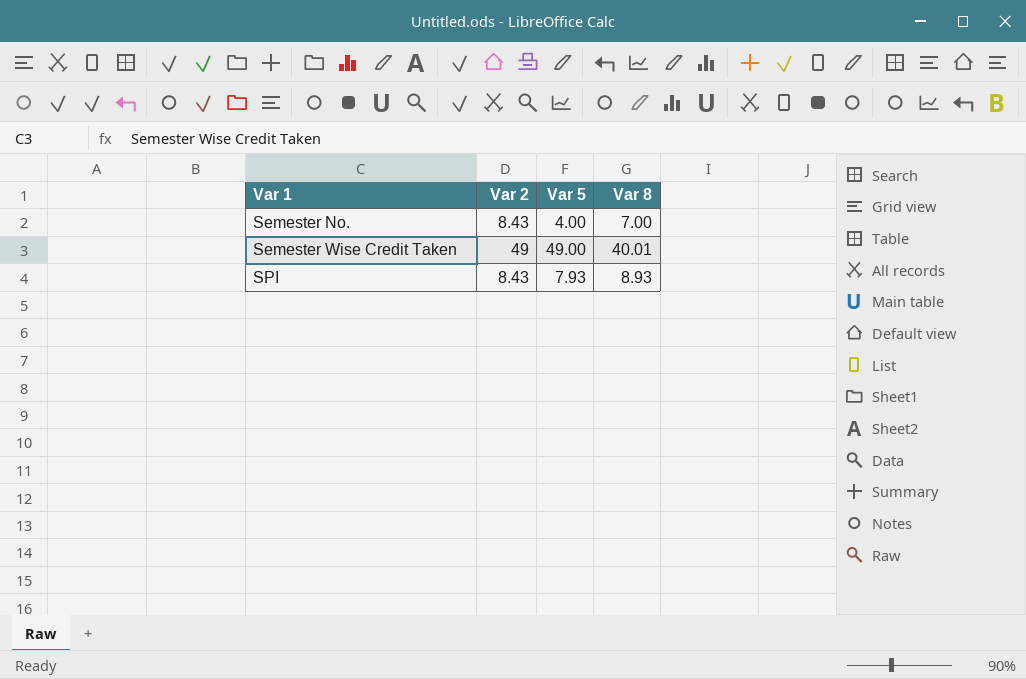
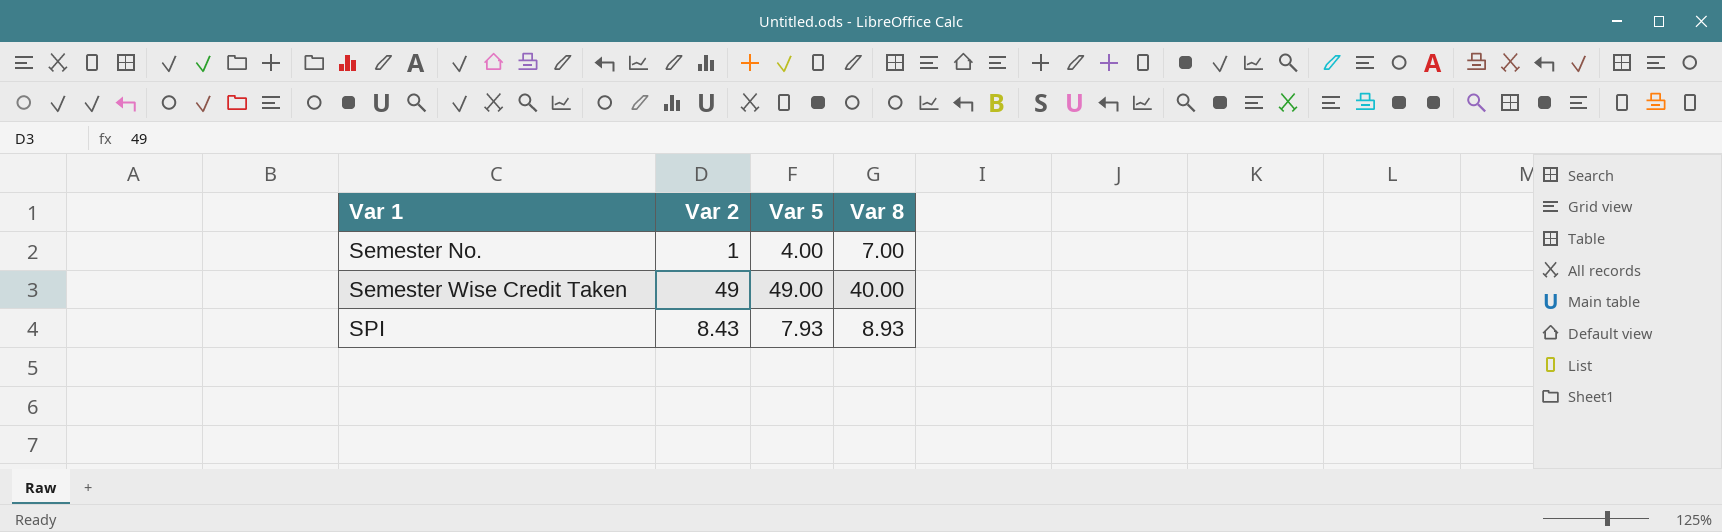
Semester No. | Var 2: 8.43 -> 1
Semester Wise Credit Taken | Var 8: 40.01 -> 40.00

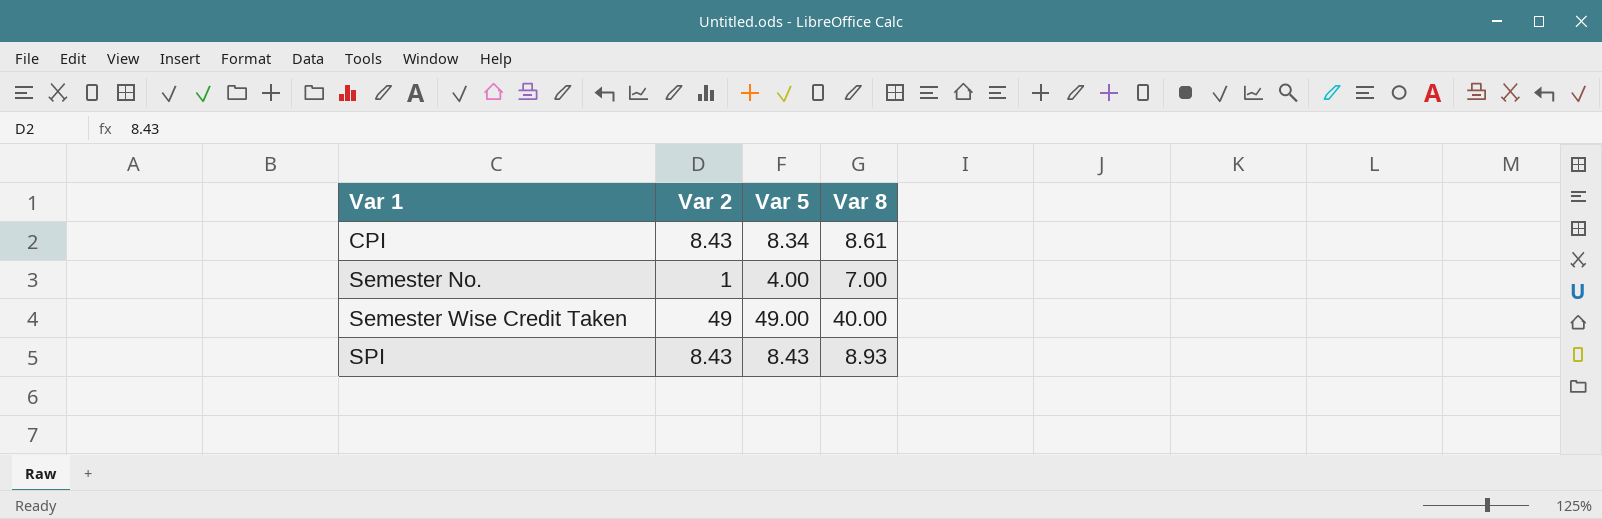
row CPI: none -> 8.43 | 8.34 | 8.61
SPI | Var 5: 7.93 -> 8.43

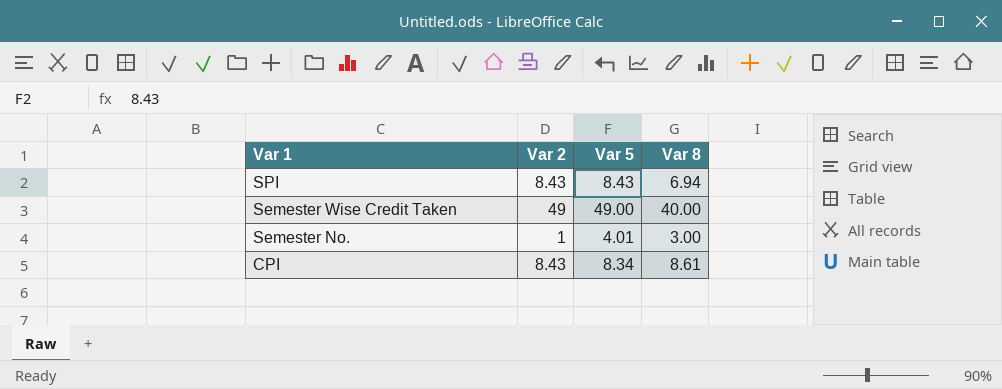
row order: Var 1 ascending -> Var 1 descending
SPI | Var 8: 8.93 -> 6.94
Semester No. | Var 5: 4.00 -> 4.01
Semester No. | Var 8: 7.00 -> 3.00

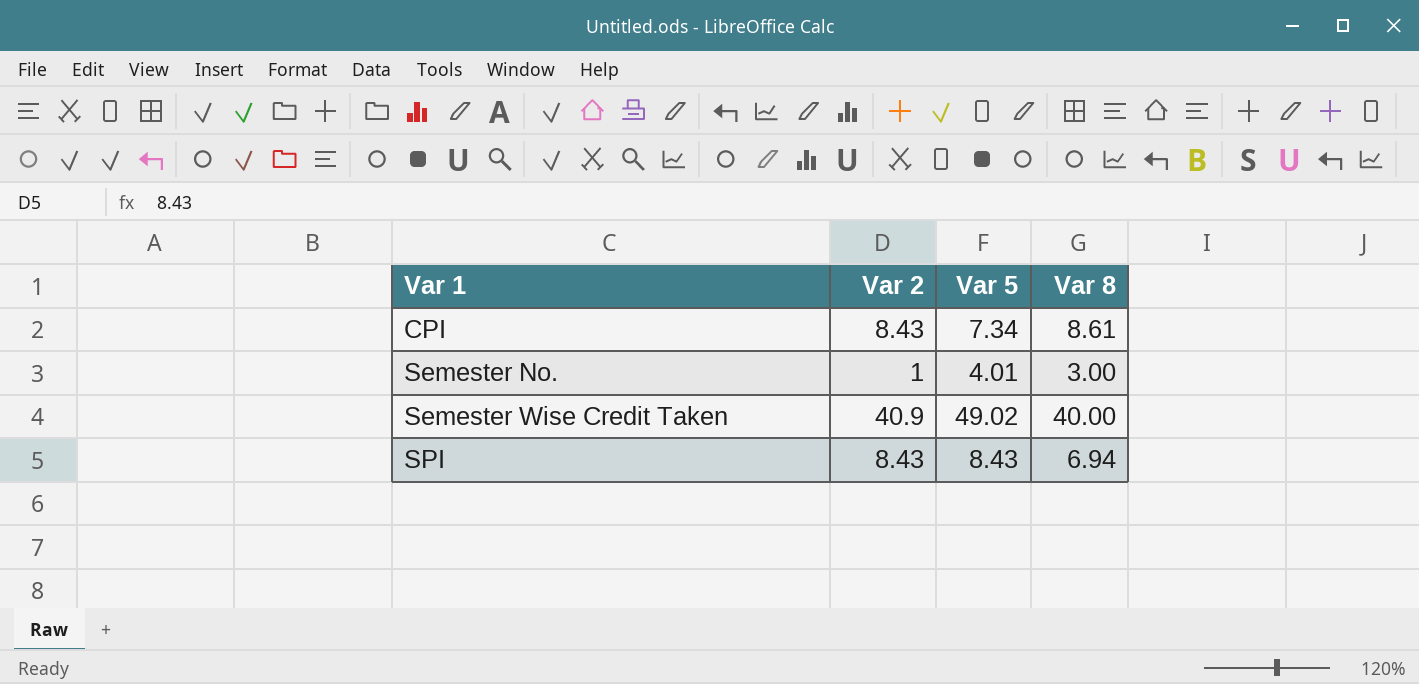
row order: Var 1 descending -> Var 1 ascending
CPI | Var 5: 8.34 -> 7.34
Semester Wise Credit Taken | Var 2: 49 -> 40.9
Semester Wise Credit Taken | Var 5: 49.00 -> 49.02

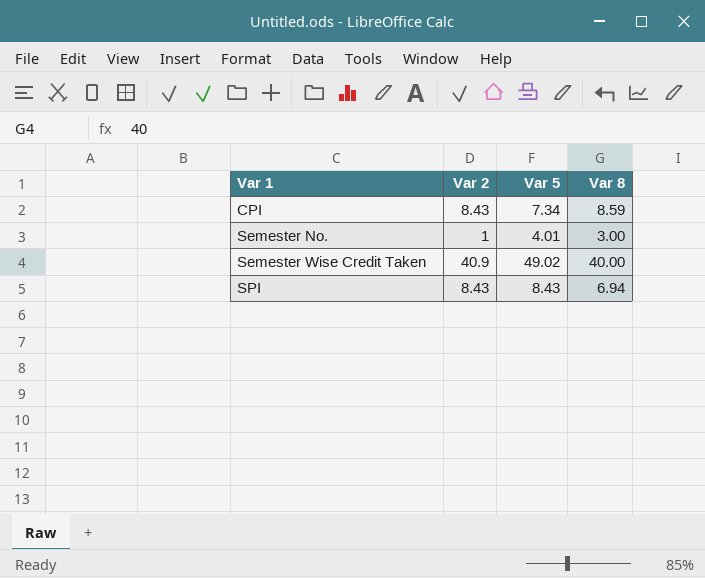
CPI | Var 8: 8.61 -> 8.59

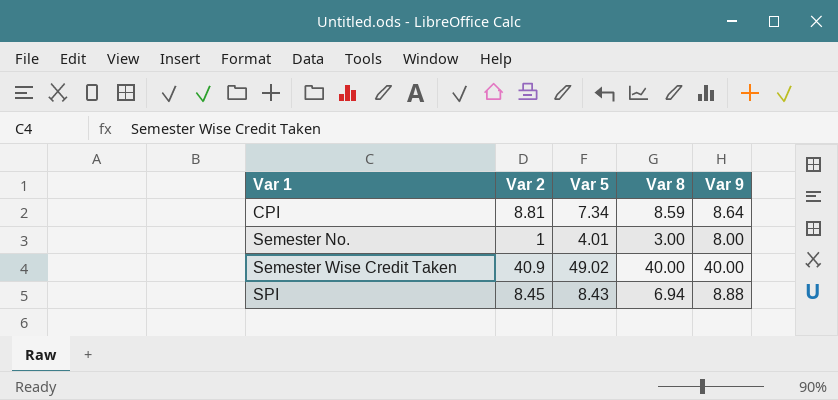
column Var 9 | position: none -> 5
CPI | Var 2: 8.43 -> 8.81
SPI | Var 2: 8.43 -> 8.45

